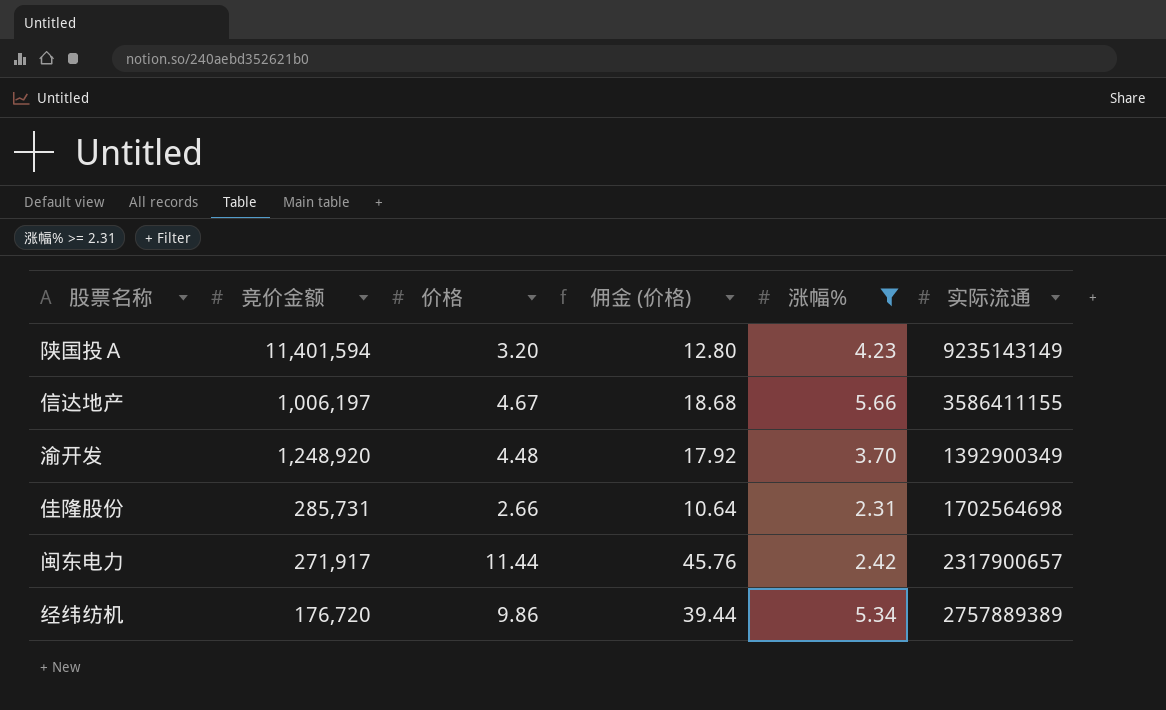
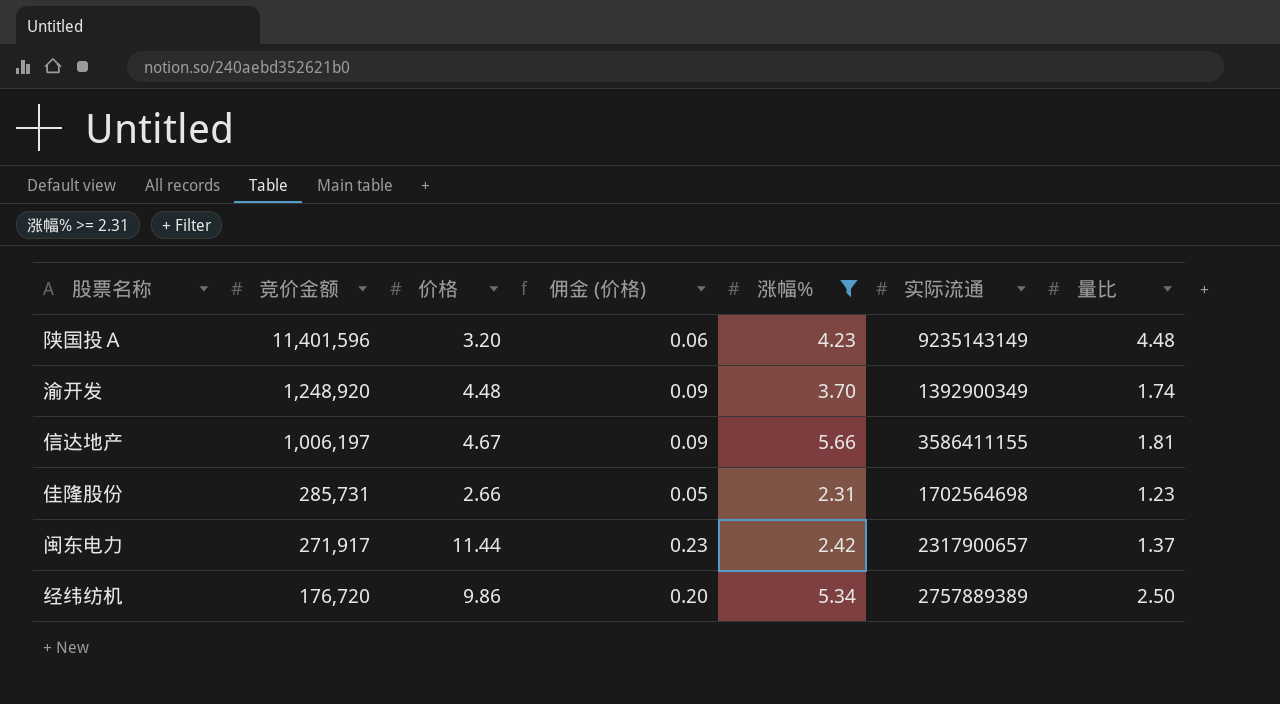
row order: none -> 竞价金额 descending
column 佣金 (价格) | formula: [价格] * 4 -> [价格] * 0.02
column 量比 | position: none -> 7
陕国投Ａ | 竞价金额: 11,401,594 -> 11,401,596

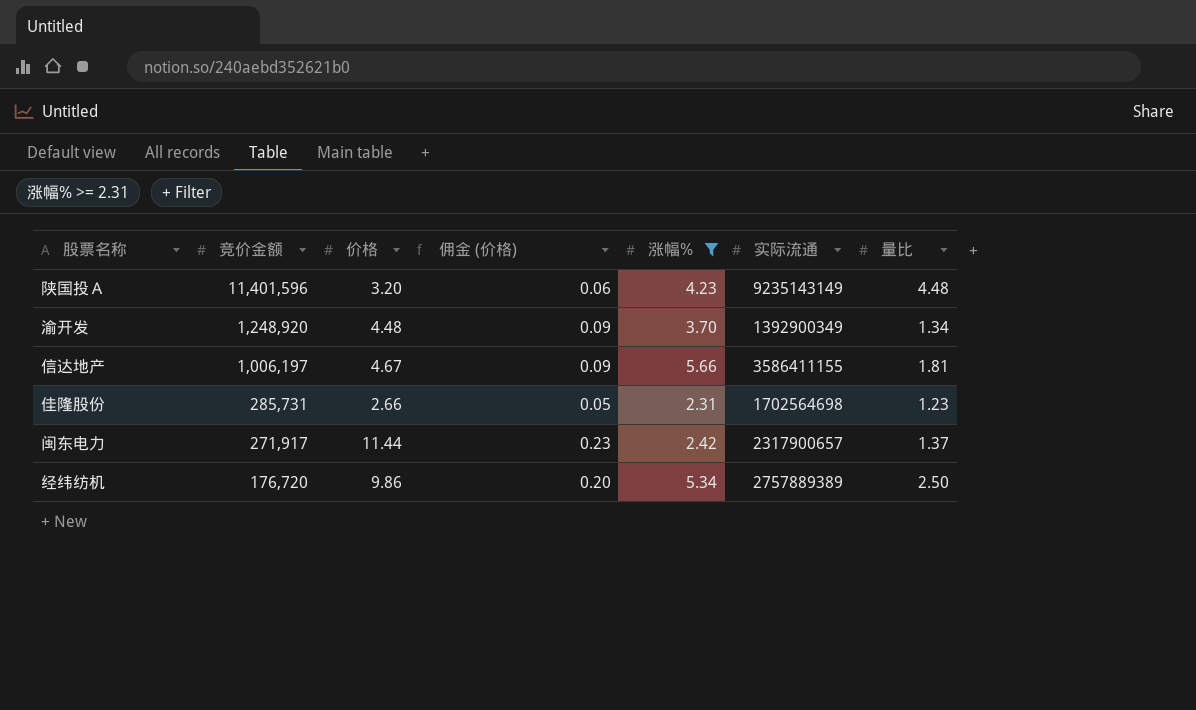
渝开发 | 量比: 1.74 -> 1.34

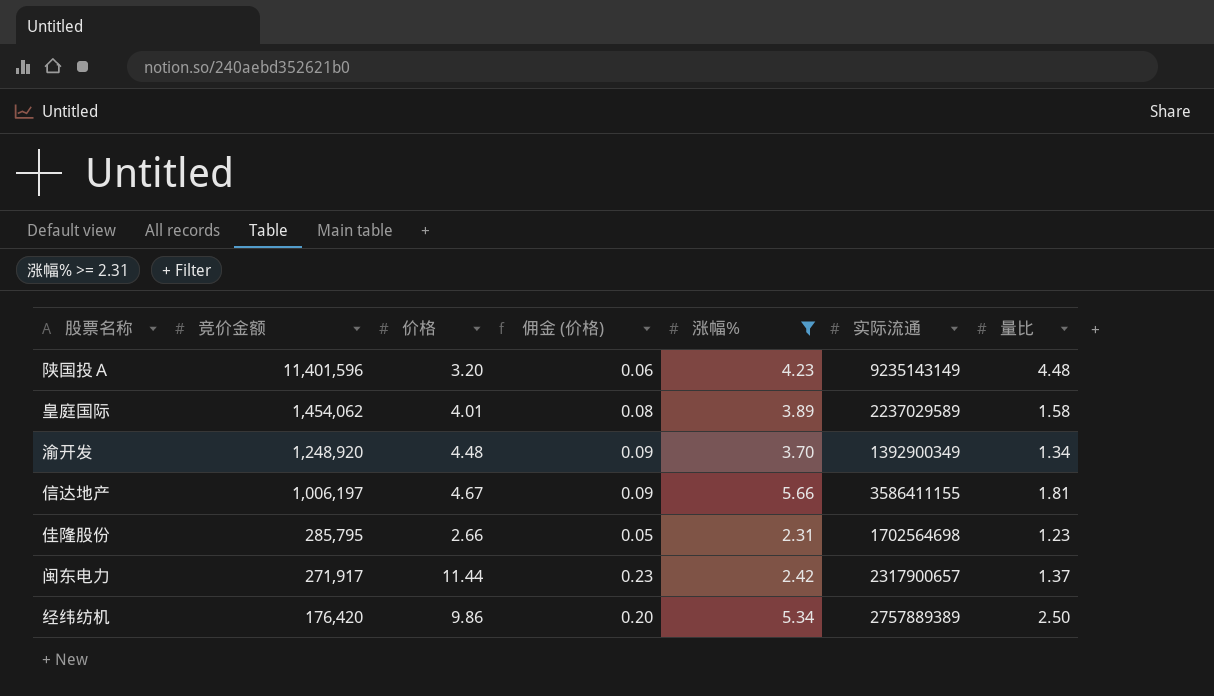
row 皇庭国际: none -> 1,454,062 | 4.01 | 0.08 | 3.89 | 2237029589 | 1.58
佳隆股份 | 竞价金额: 285,731 -> 285,795
经纬纺机 | 竞价金额: 176,720 -> 176,420

